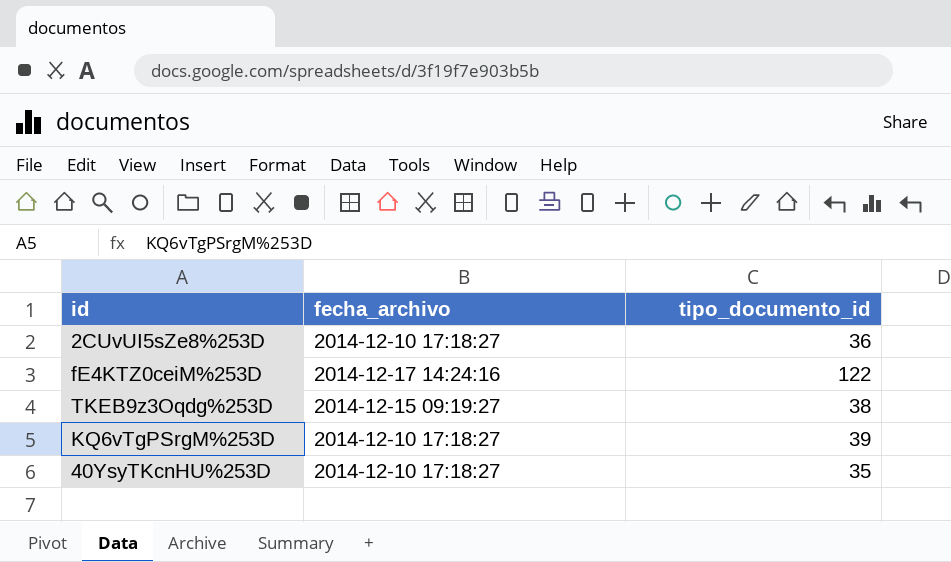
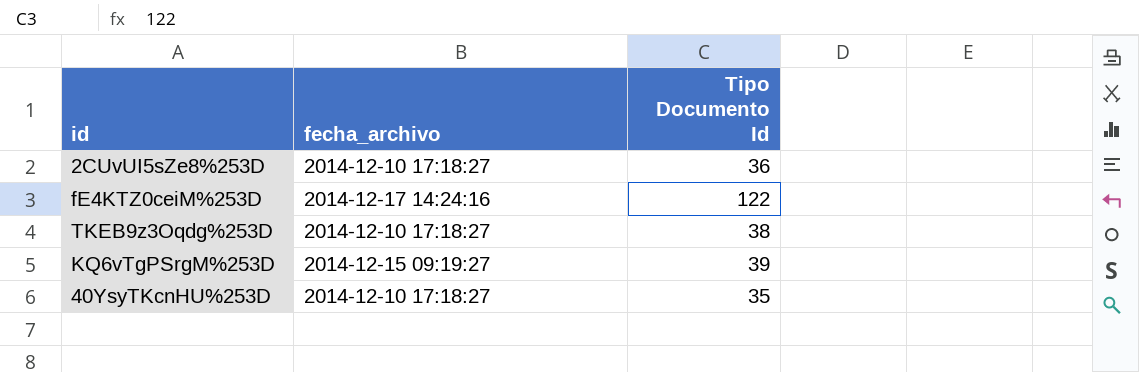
column name: tipo_documento_id -> Tipo Documento Id
TKEB9z3Oqdg%253D | fecha_archivo: 2014-12-15 09:19:27 -> 2014-12-10 17:18:27
KQ6vTgPSrgM%253D | fecha_archivo: 2014-12-10 17:18:27 -> 2014-12-15 09:19:27

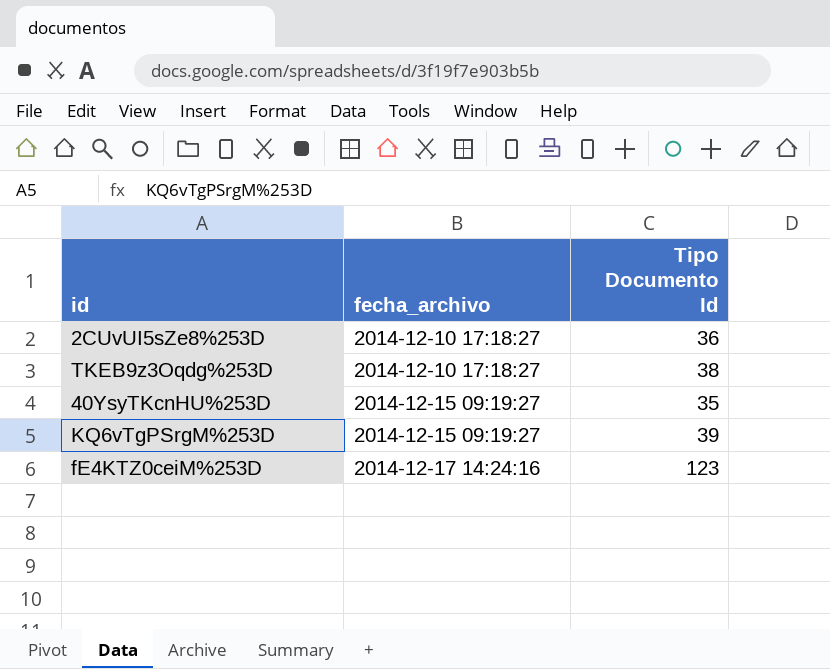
row order: none -> fecha_archivo ascending
40YsyTKcnHU%253D | fecha_archivo: 2014-12-10 17:18:27 -> 2014-12-15 09:19:27
fE4KTZ0ceiM%253D | Tipo Documento Id: 122 -> 123

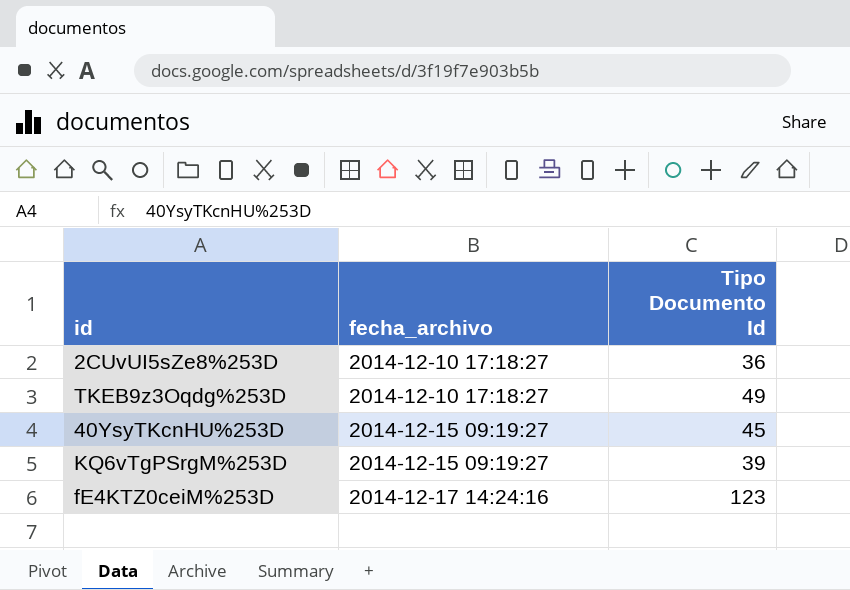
TKEB9z3Oqdg%253D | Tipo Documento Id: 38 -> 49
40YsyTKcnHU%253D | Tipo Documento Id: 35 -> 45

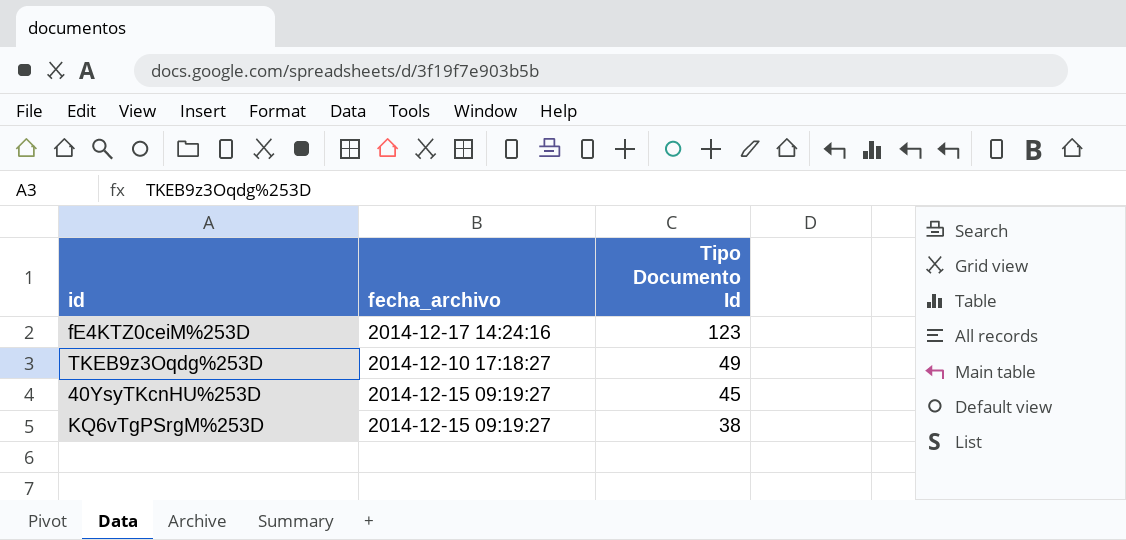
row order: fecha_archivo ascending -> Tipo Documento Id descending
row 2CUvUI5sZe8%253D: 2014-12-10 17:18:27 | 36 -> none
KQ6vTgPSrgM%253D | Tipo Documento Id: 39 -> 38

